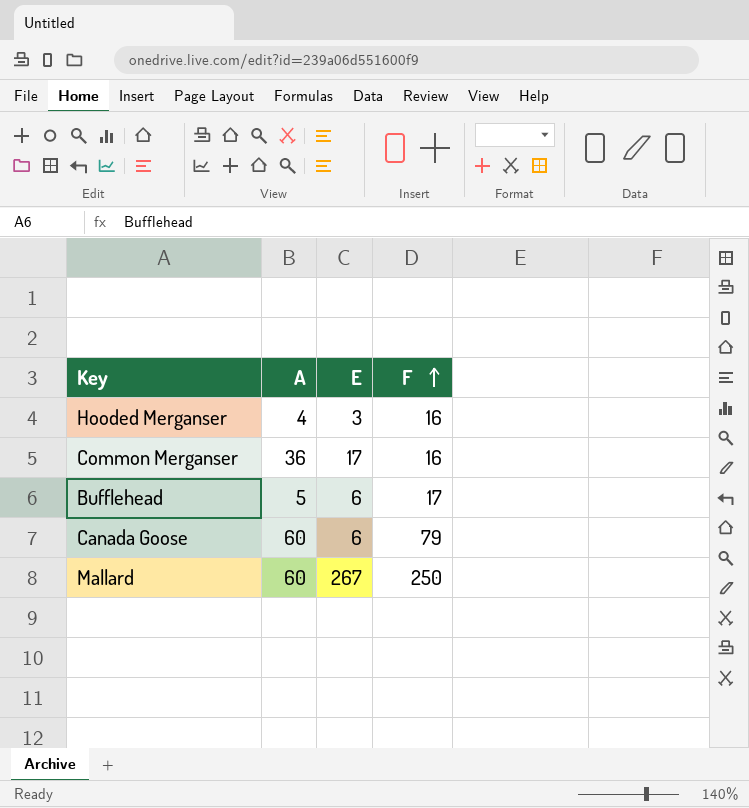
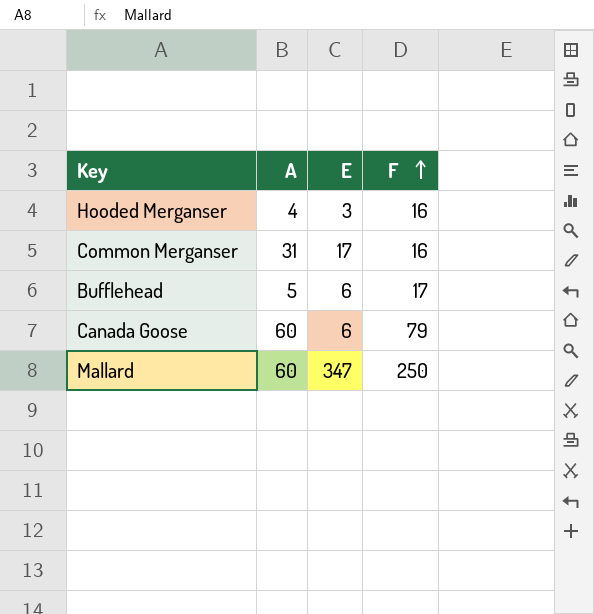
Common Merganser | A: 36 -> 31
Mallard | E: 267 -> 347

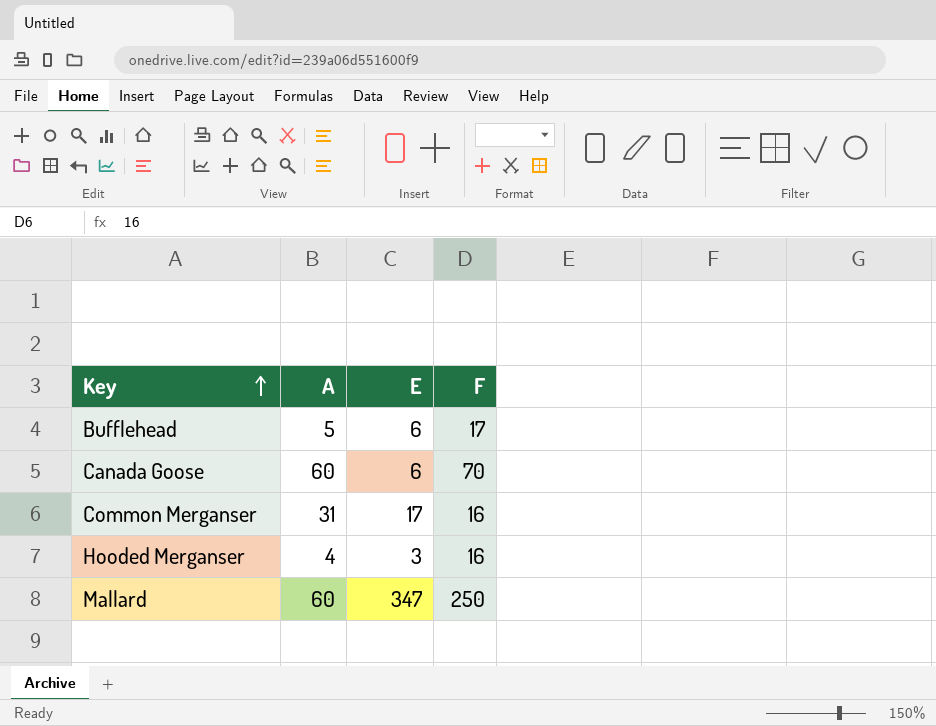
row order: F ascending -> Key ascending
Canada Goose | F: 79 -> 70

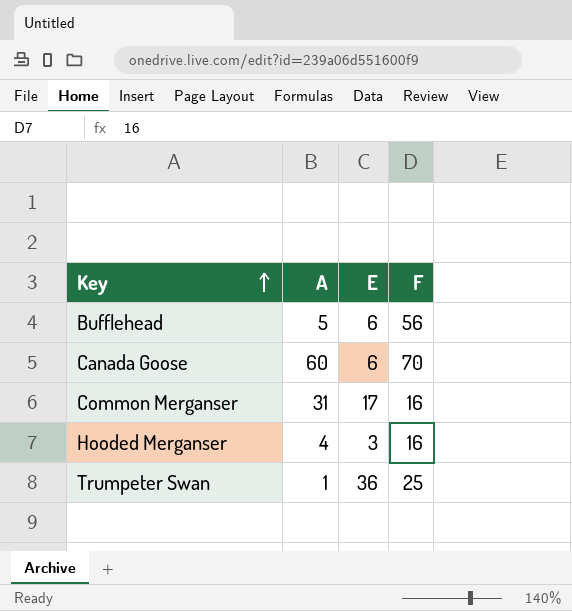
row Mallard: 60 | 347 | 250 -> none
Bufflehead | F: 17 -> 56
row Trumpeter Swan: none -> 1 | 36 | 25

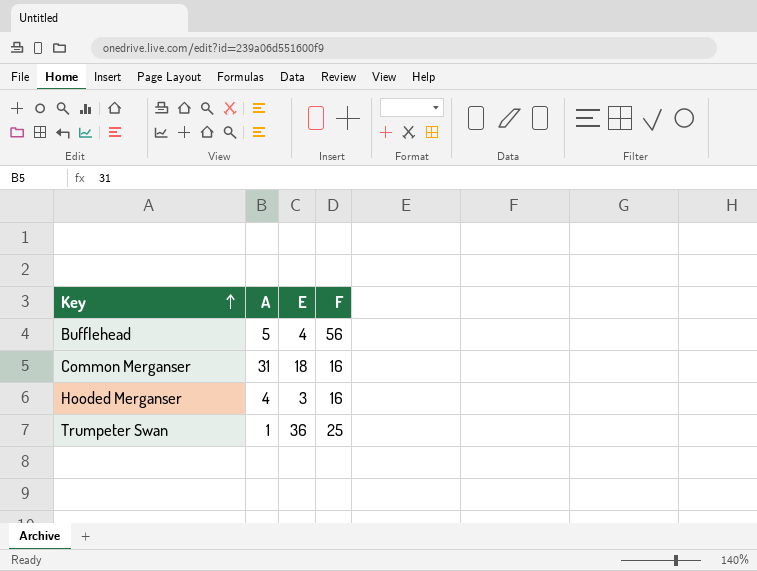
row Canada Goose: 60 | 6 | 70 -> none
Bufflehead | E: 6 -> 4
Common Merganser | E: 17 -> 18

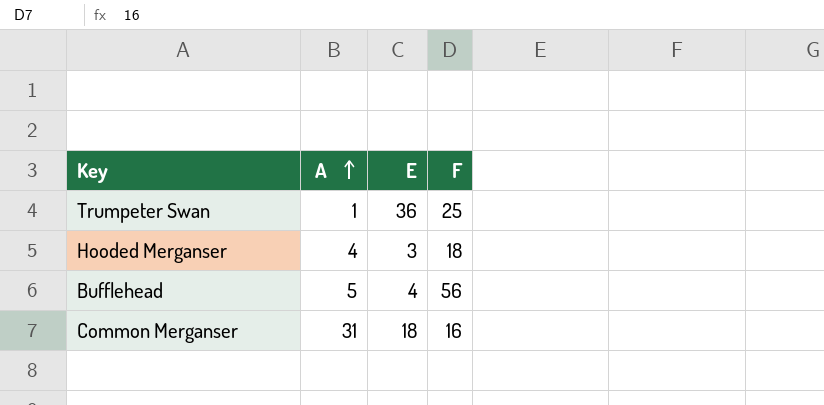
row order: Key ascending -> A ascending
Hooded Merganser | F: 16 -> 18

